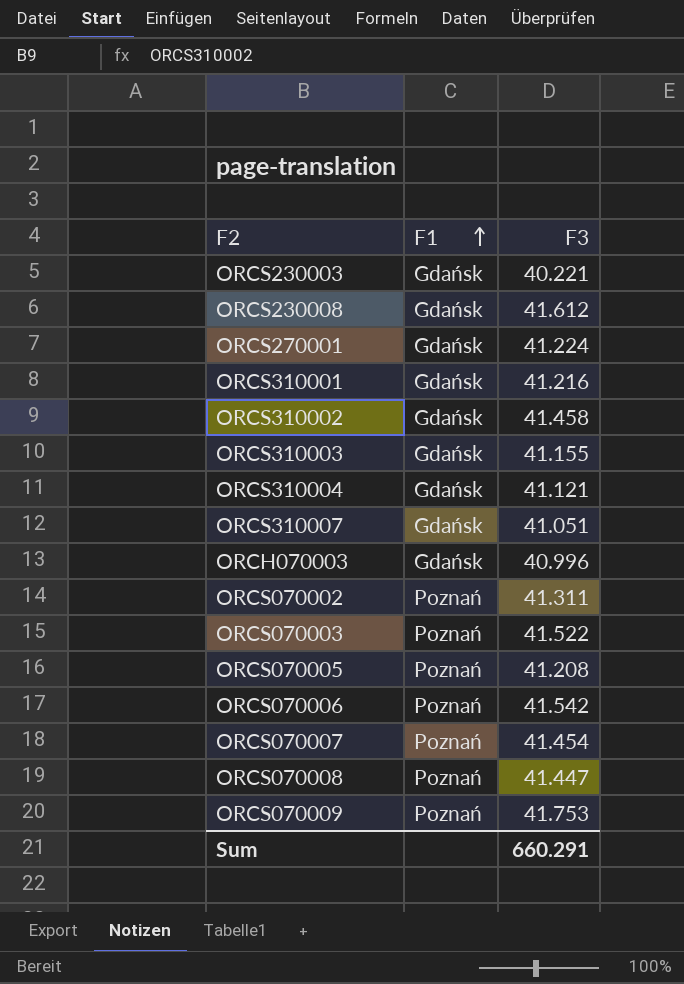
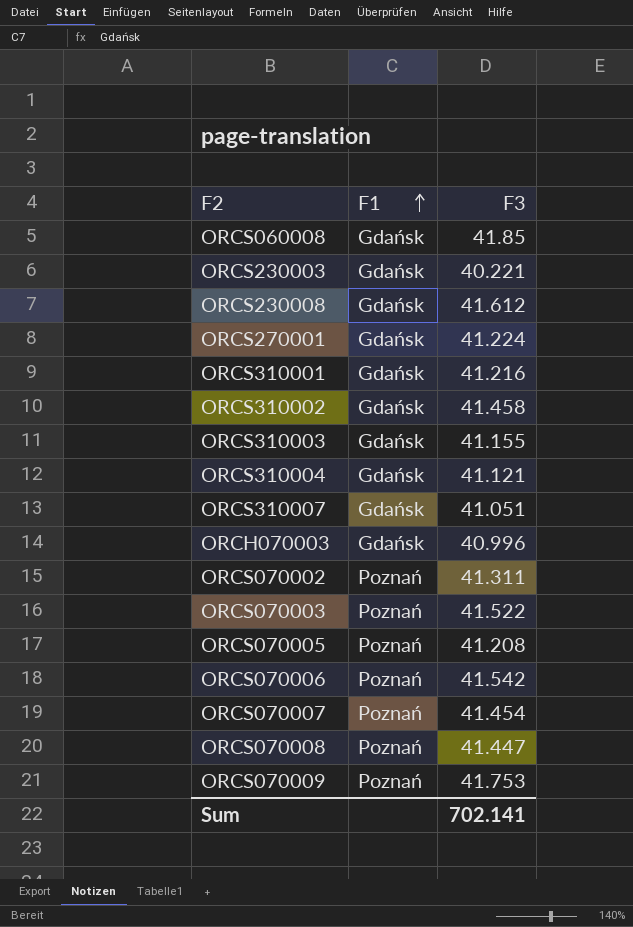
row ORCS060008: none -> Gdańsk | 41.85
Sum | F3: 660.291 -> 702.141

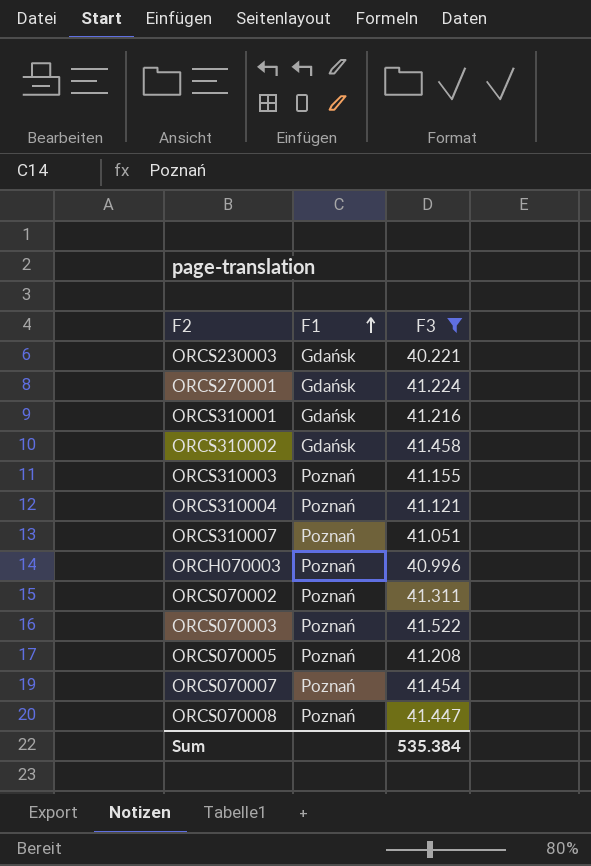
filter: none -> F3 <= 41.522
ORCS310003 | F1: Gdańsk -> Poznań
ORCS310004 | F1: Gdańsk -> Poznań
ORCS310007 | F1: Gdańsk -> Poznań
ORCH070003 | F1: Gdańsk -> Poznań
Sum | F3: 702.141 -> 535.384

